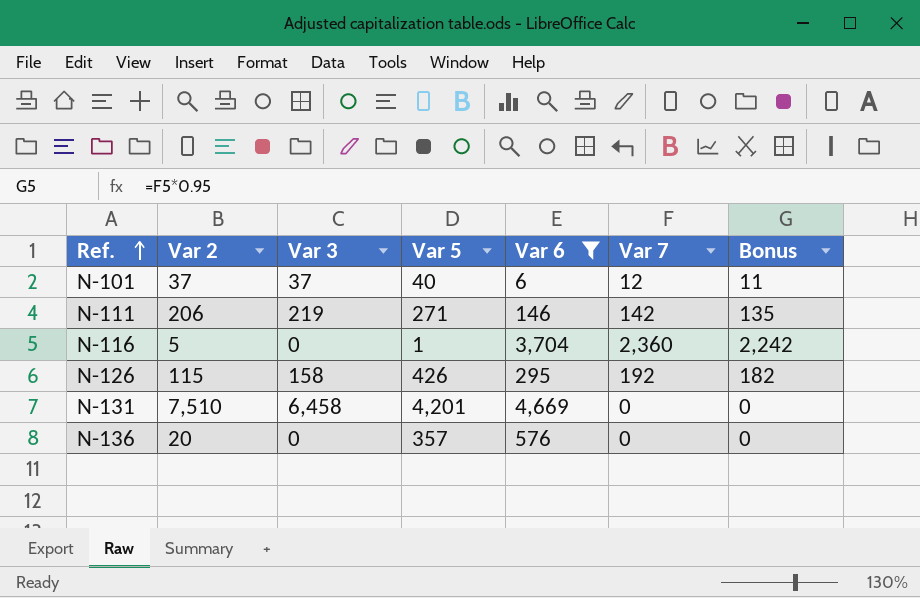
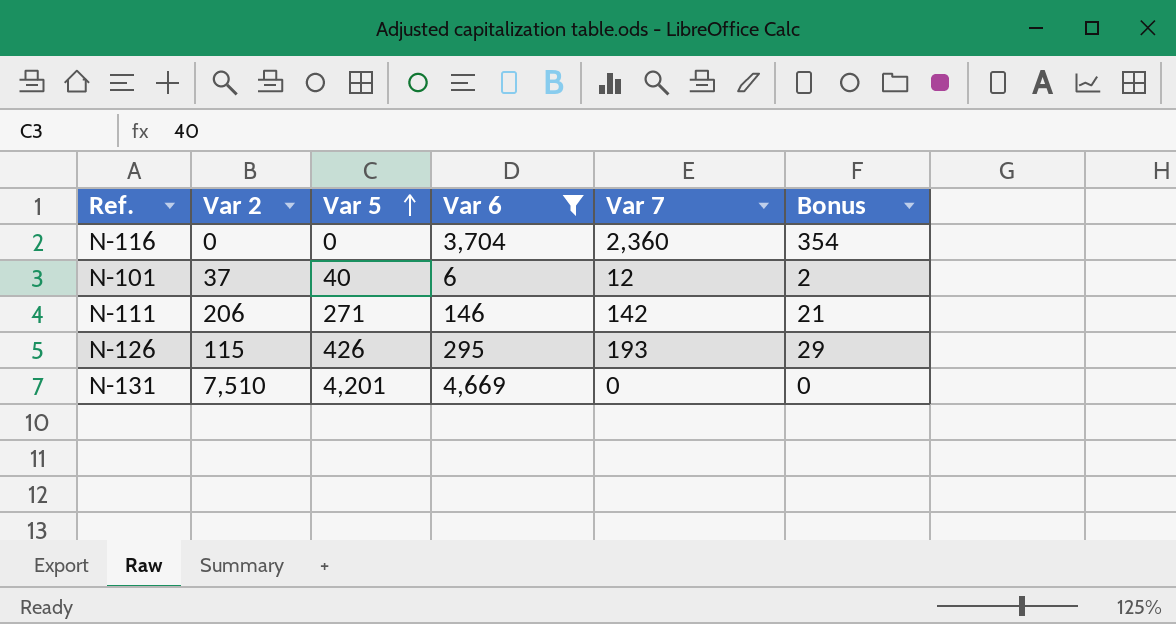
row order: Ref. ascending -> Var 5 ascending
column Var 3 | position: 3 -> none
column Bonus | formula: [Var 7] * 0.95 -> [Var 7] * 0.15
row N-136: 20 | 0 | 357 | 576 | 0 | 0 -> none
N-116 | Var 2: 5 -> 0
N-116 | Var 5: 1 -> 0
N-126 | Var 7: 192 -> 193

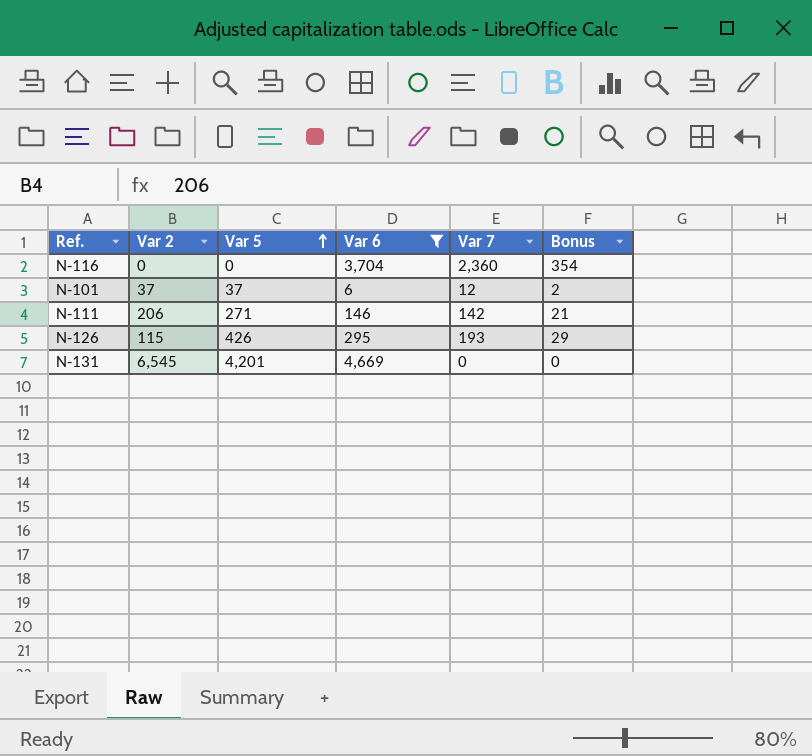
N-101 | Var 5: 40 -> 37
N-131 | Var 2: 7,510 -> 6,545

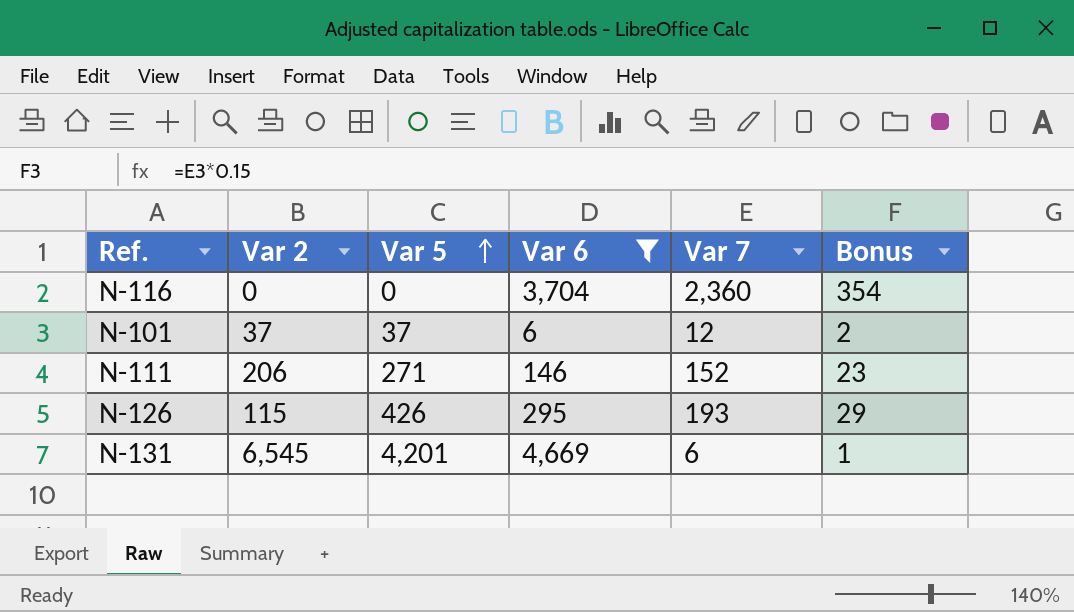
N-111 | Var 7: 142 -> 152
N-111 | Bonus: 21 -> 23
N-131 | Var 7: 0 -> 6
N-131 | Bonus: 0 -> 1

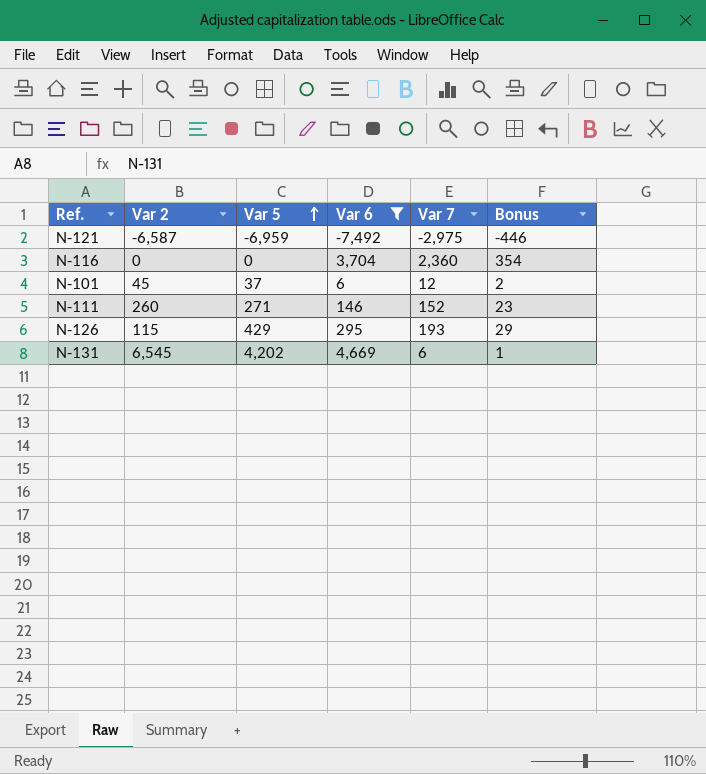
row N-121: none -> -6,587 | -6,959 | -7,492 | -2,975 | -446
N-101 | Var 2: 37 -> 45
N-111 | Var 2: 206 -> 260
N-126 | Var 5: 426 -> 429
N-131 | Var 5: 4,201 -> 4,202

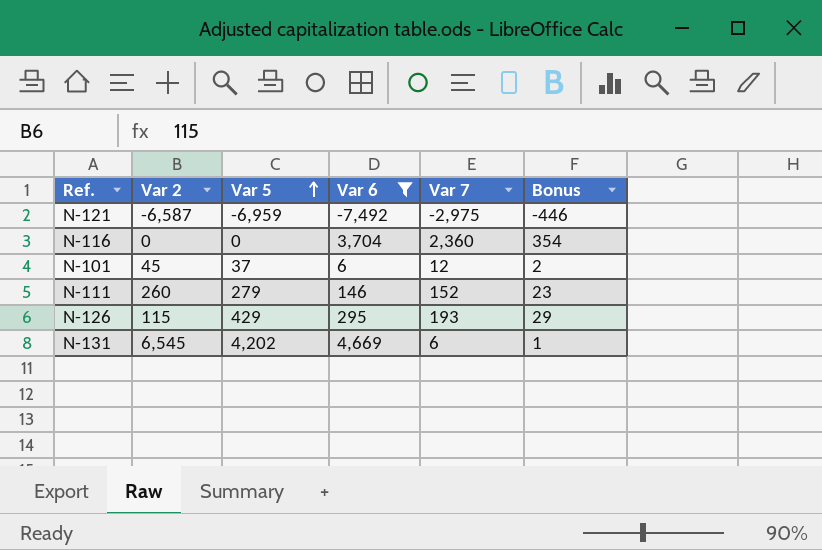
N-111 | Var 5: 271 -> 279

